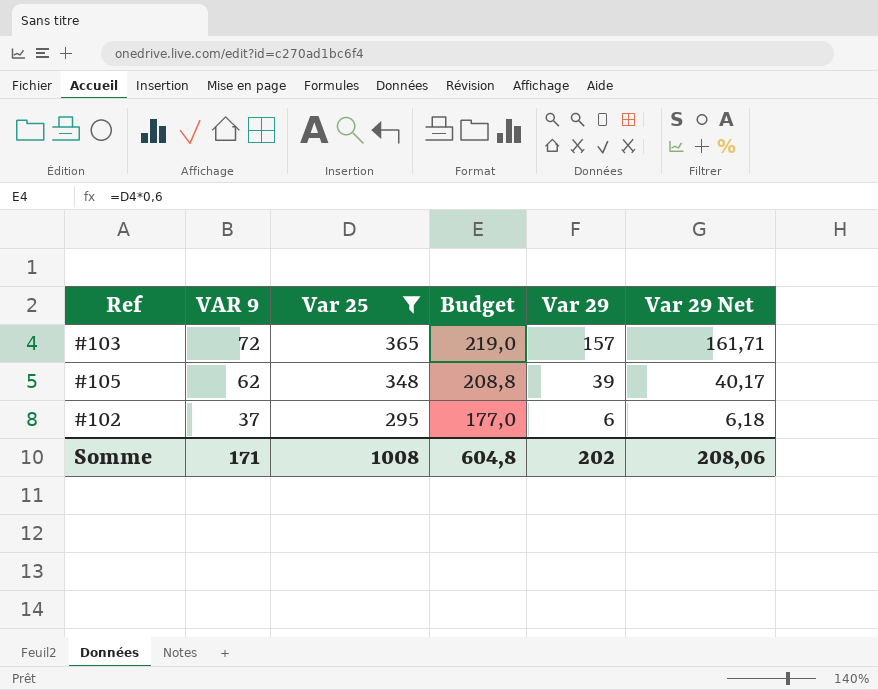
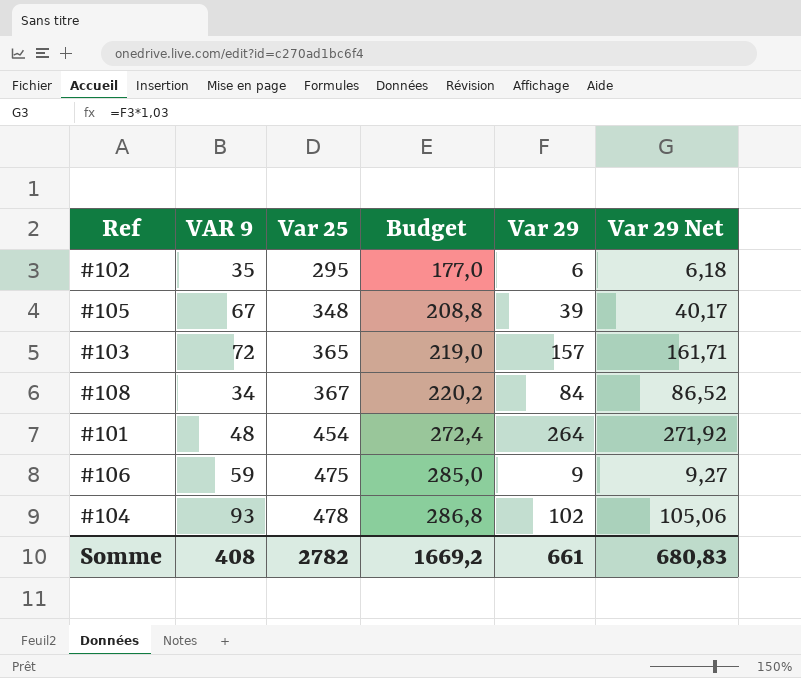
filter: Var 25 <= 365 -> none
row order: VAR 9 descending -> Var 25 ascending
#102 | VAR 9: 37 -> 35
#105 | VAR 9: 62 -> 67
Somme | VAR 9: 171 -> 408
Somme | Var 25: 1008 -> 2782
Somme | Budget: 604,8 -> 1669,2
Somme | Var 29: 202 -> 661
Somme | Var 29 Net: 208,06 -> 680,83

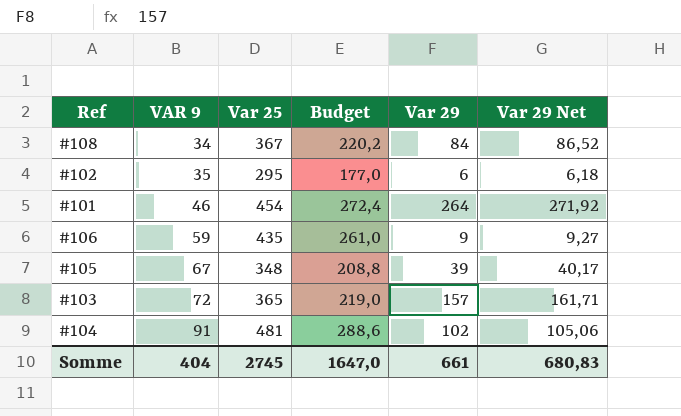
row order: Var 25 ascending -> VAR 9 ascending
#101 | VAR 9: 48 -> 46
#106 | Var 25: 475 -> 435
#106 | Budget: 285,0 -> 261,0
#104 | VAR 9: 93 -> 91
#104 | Var 25: 478 -> 481
#104 | Budget: 286,8 -> 288,6
Somme | VAR 9: 408 -> 404
Somme | Var 25: 2782 -> 2745
Somme | Budget: 1669,2 -> 1647,0

